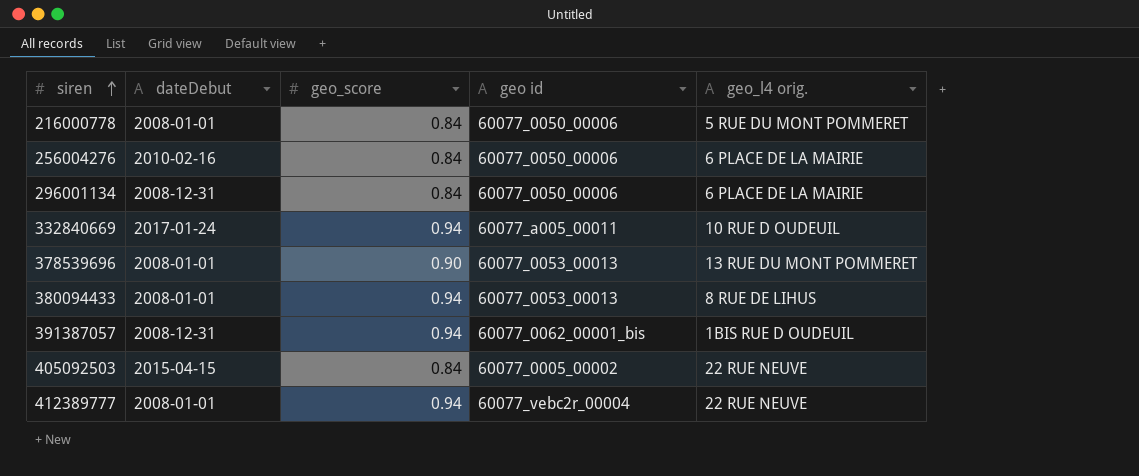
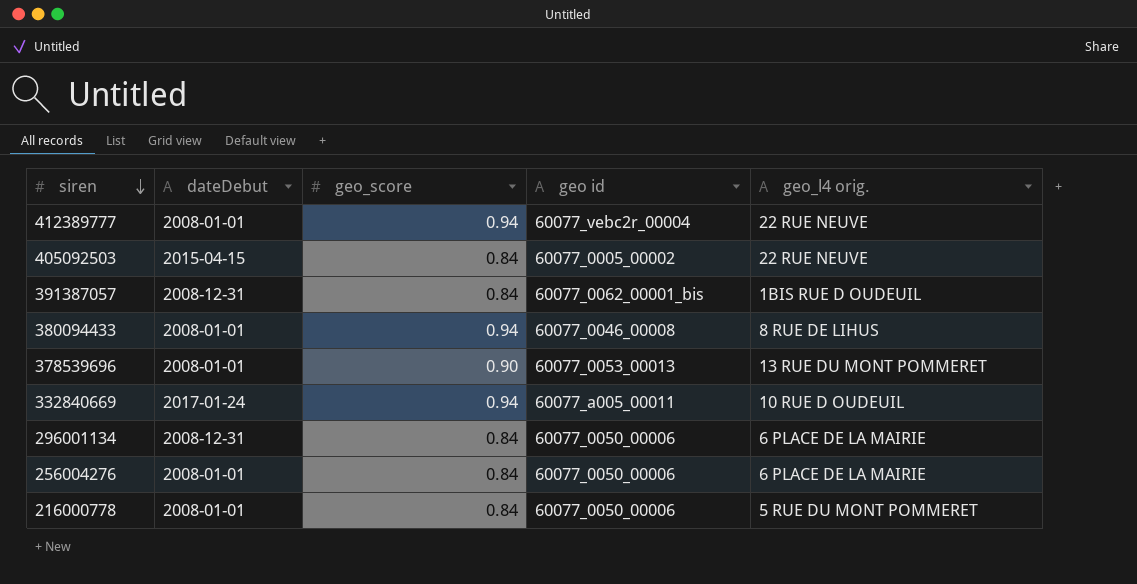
row order: siren ascending -> siren descending
391387057 | geo_score: 0.94 -> 0.84
380094433 | geo id: 60077_0053_00013 -> 60077_0046_00008
256004276 | dateDebut: 2010-02-16 -> 2008-01-01

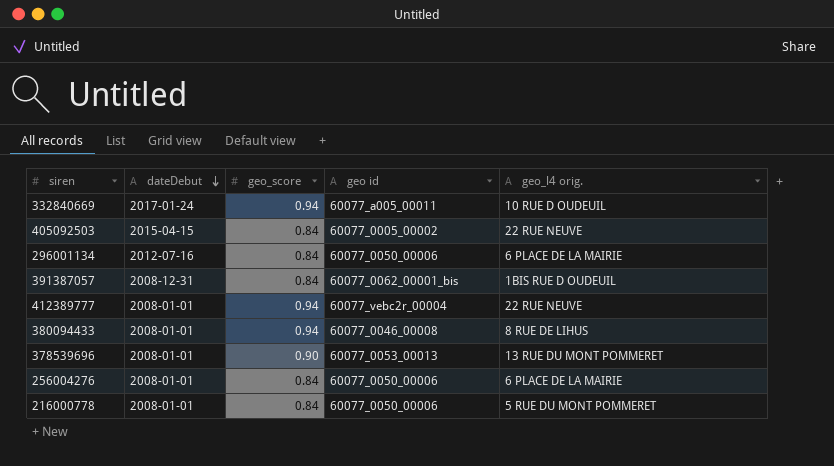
row order: siren descending -> dateDebut descending
296001134 | dateDebut: 2008-12-31 -> 2012-07-16

